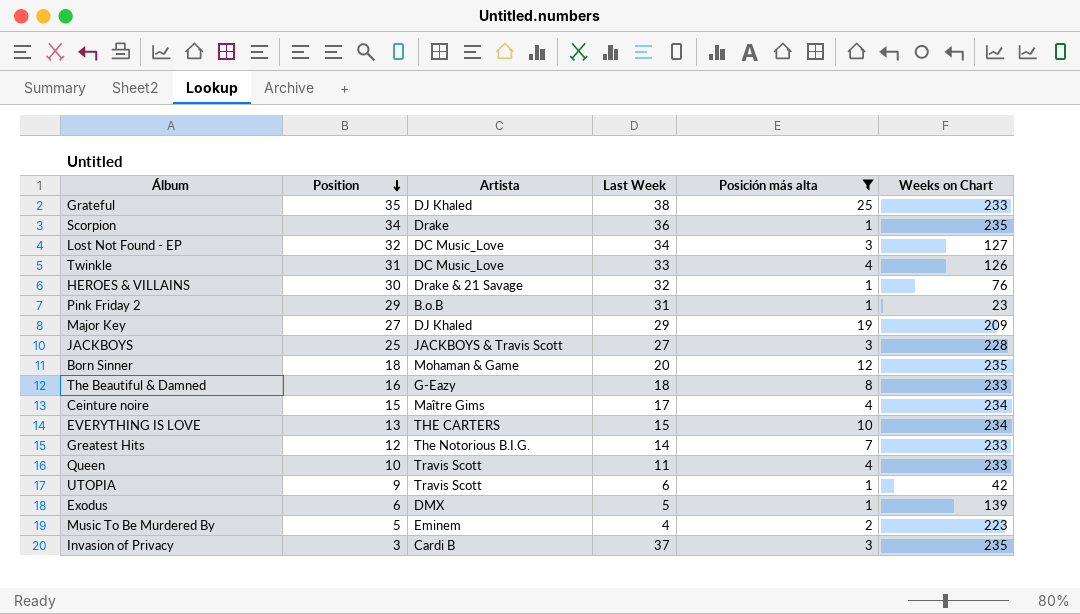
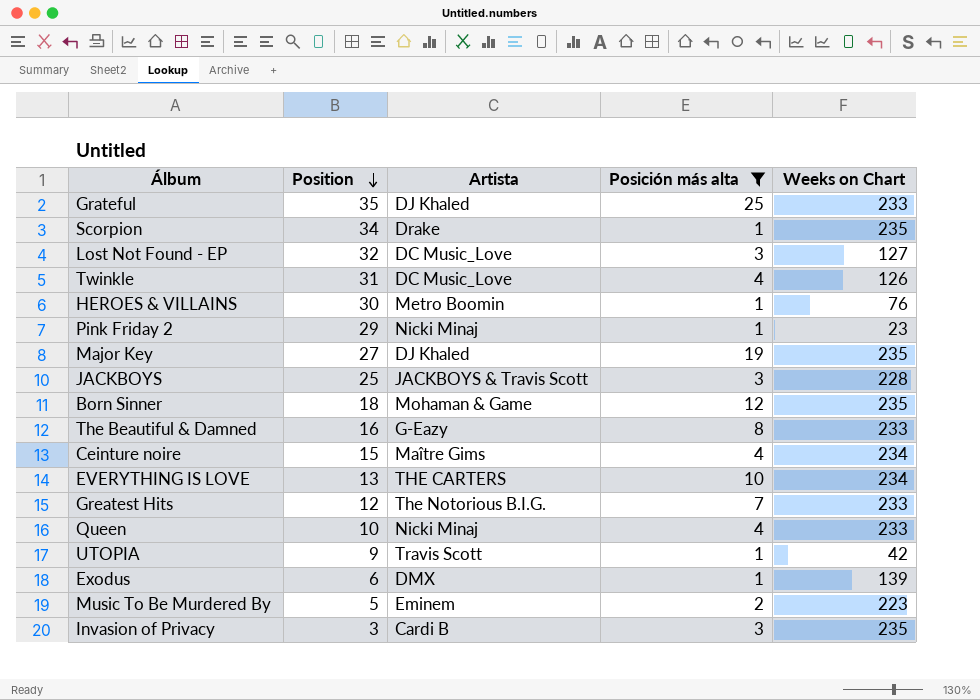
column Last Week | position: 4 -> none
HEROES & VILLAINS | Artista: Drake & 21 Savage -> Metro Boomin
Pink Friday 2 | Artista: B.o.B -> Nicki Minaj
Major Key | Weeks on Chart: 209 -> 235
Queen | Artista: Travis Scott -> Nicki Minaj

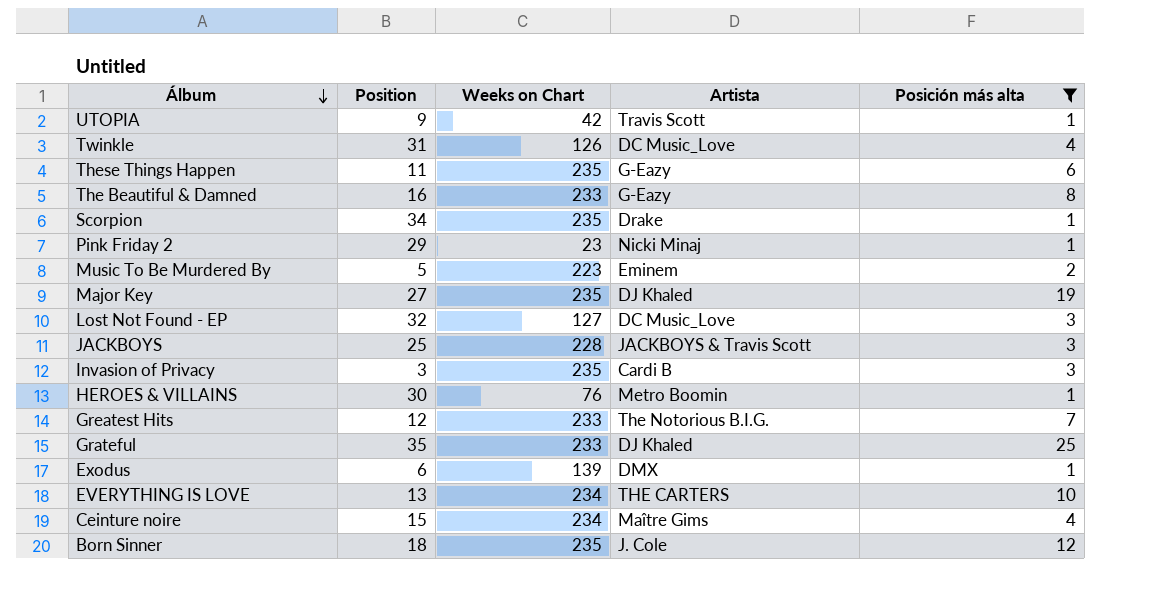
row order: Position descending -> Álbum descending
column Weeks on Chart | position: 5 -> 3
row Queen: 10 | Nicki Minaj | 4 | 233 -> none
row These Things Happen: none -> 11 | 235 | G-Eazy | 6
Born Sinner | Artista: Mohaman & Game -> J. Cole

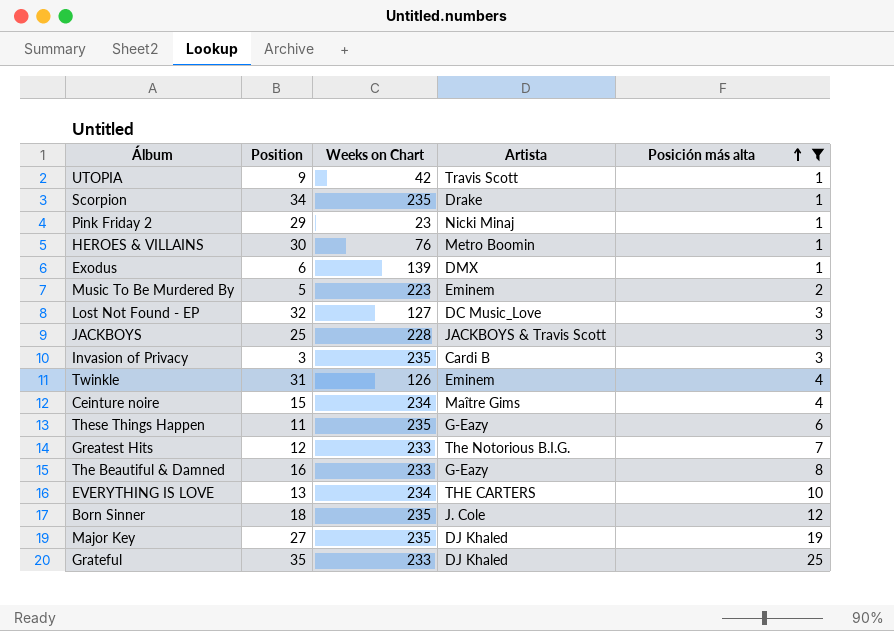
row order: Álbum descending -> Posición más alta ascending
Twinkle | Artista: DC Music_Love -> Eminem

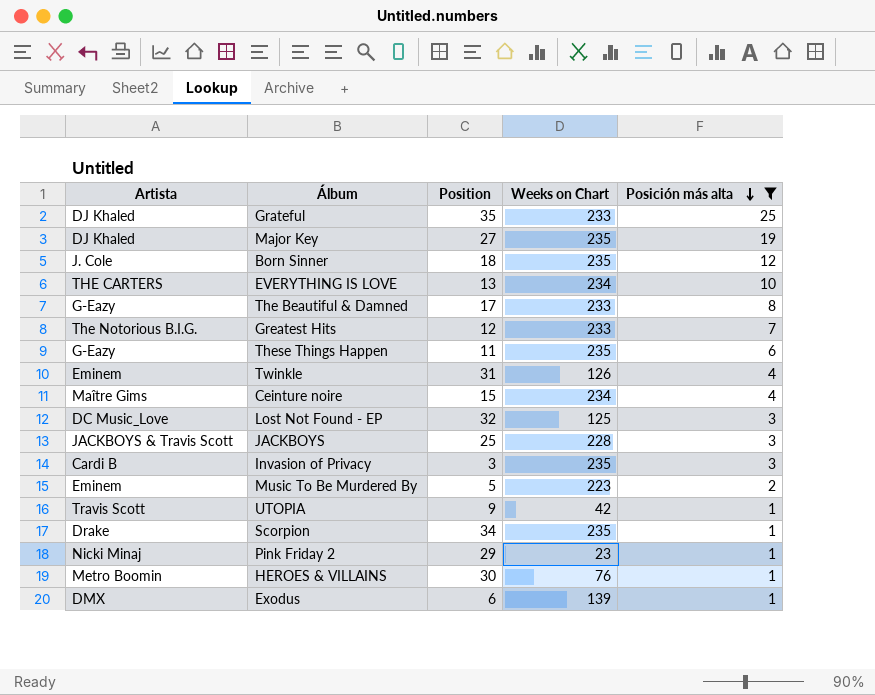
row order: Posición más alta ascending -> Posición más alta descending
column Artista | position: 4 -> 1
The Beautiful & Damned | Position: 16 -> 17
Lost Not Found - EP | Weeks on Chart: 127 -> 125

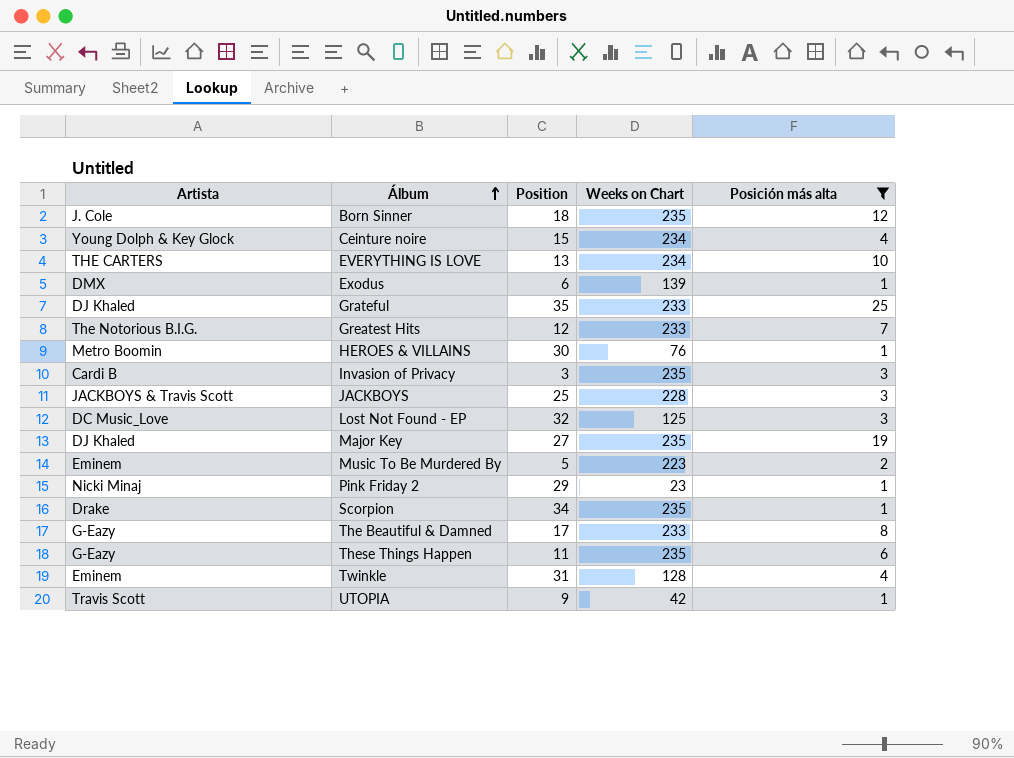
row order: Posición más alta descending -> Álbum ascending
Ceinture noire | Artista: Maître Gims -> Young Dolph & Key Glock
Twinkle | Weeks on Chart: 126 -> 128

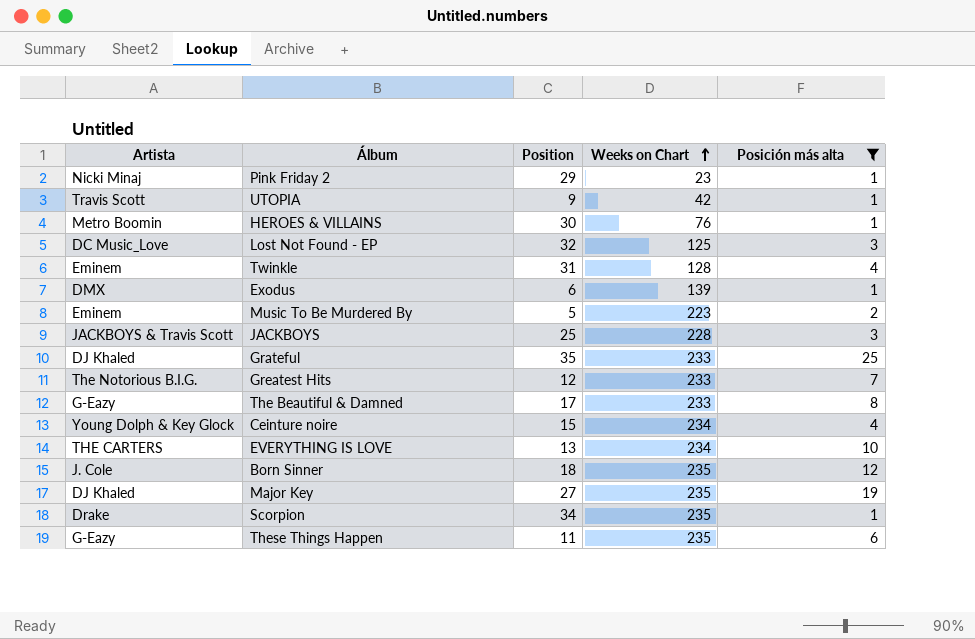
row order: Álbum ascending -> Weeks on Chart ascending
row Invasion of Privacy: Cardi B | 3 | 235 | 3 -> none

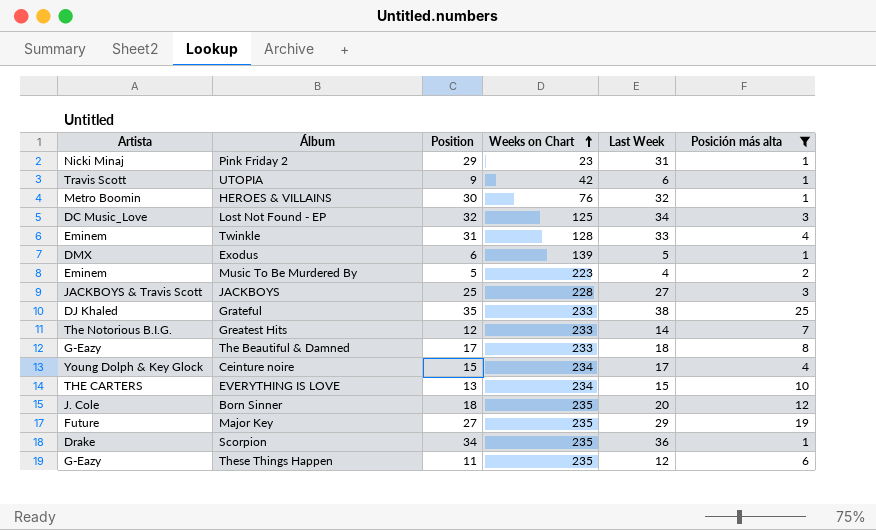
column Last Week | position: none -> 5
Major Key | Artista: DJ Khaled -> Future

